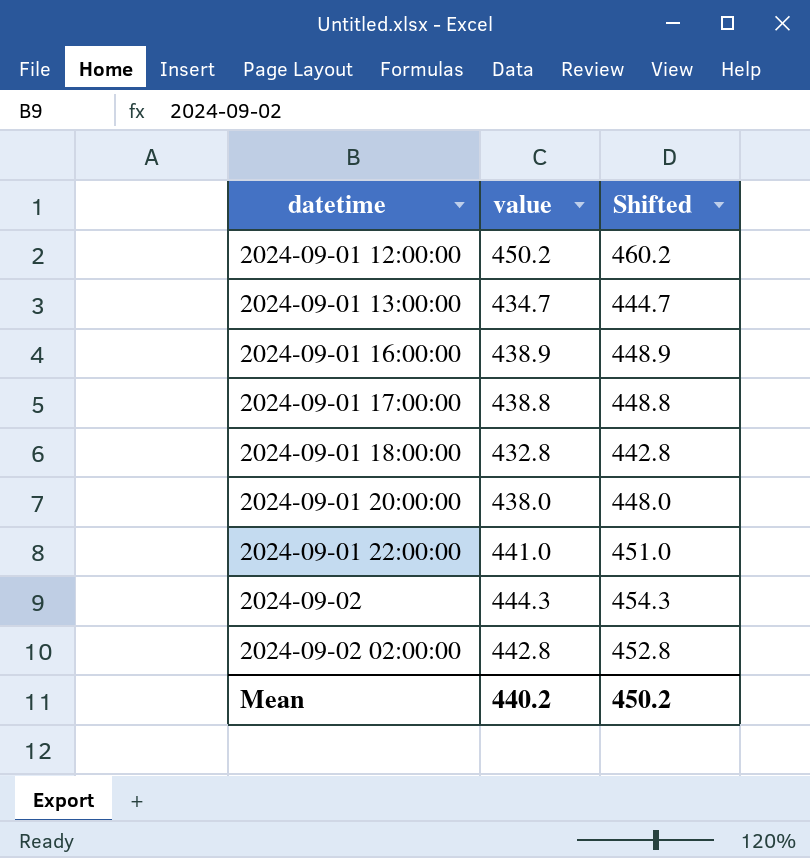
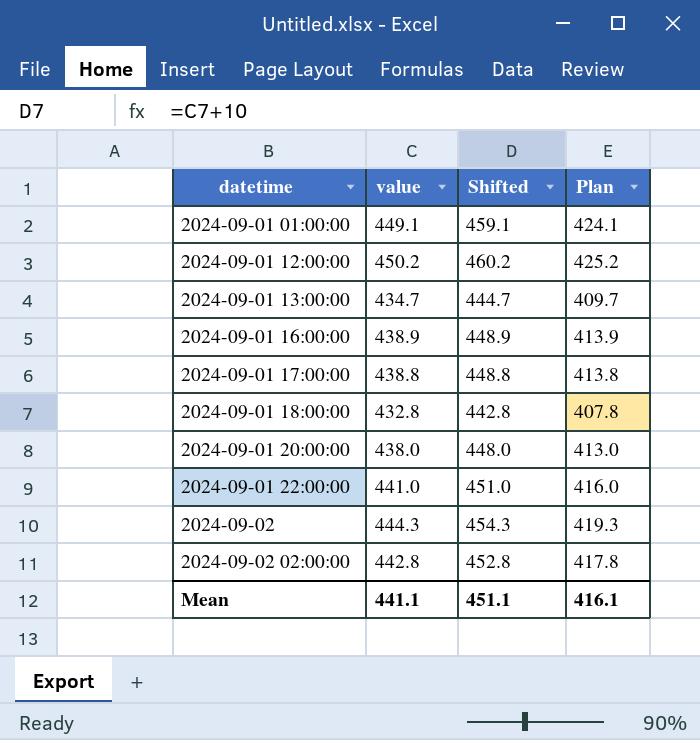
column Plan | formula: none -> [value] - 25
row 2024-09-01 01:00:00: none -> 449.1 | 459.1 | 424.1
Mean | value: 440.2 -> 441.1
Mean | Shifted: 450.2 -> 451.1

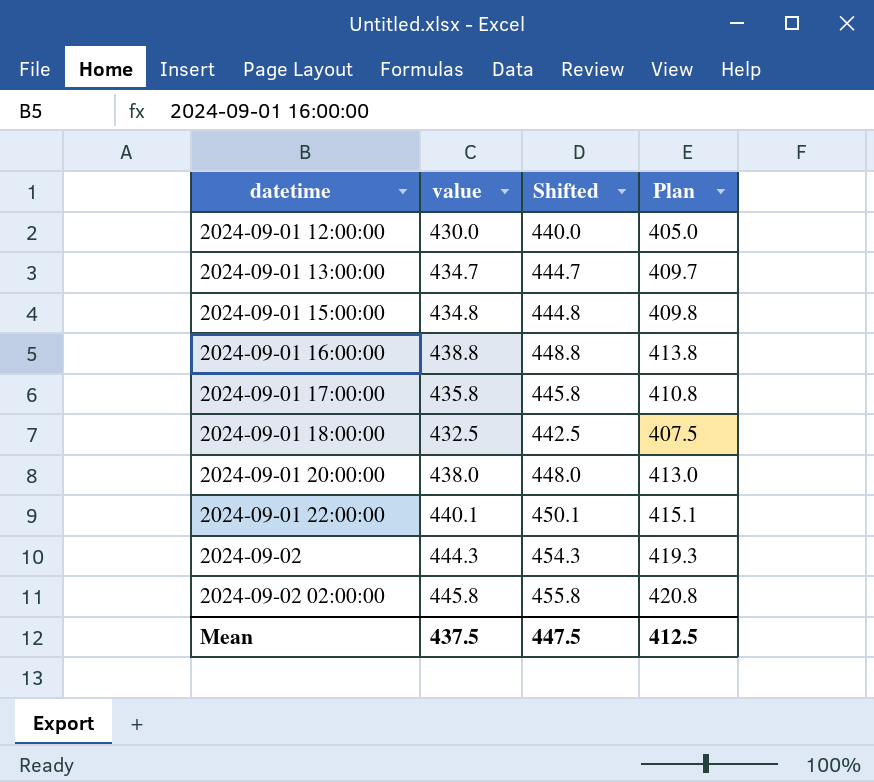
row 2024-09-01 01:00:00: 449.1 | 459.1 | 424.1 -> none
2024-09-01 12:00:00 | value: 450.2 -> 430.0
2024-09-01 12:00:00 | Shifted: 460.2 -> 440.0
2024-09-01 12:00:00 | Plan: 425.2 -> 405.0
row 2024-09-01 15:00:00: none -> 434.8 | 444.8 | 409.8
2024-09-01 16:00:00 | value: 438.9 -> 438.8
2024-09-01 16:00:00 | Shifted: 448.9 -> 448.8
2024-09-01 16:00:00 | Plan: 413.9 -> 413.8
2024-09-01 17:00:00 | value: 438.8 -> 435.8
2024-09-01 17:00:00 | Shifted: 448.8 -> 445.8
2024-09-01 17:00:00 | Plan: 413.8 -> 410.8
2024-09-01 18:00:00 | value: 432.8 -> 432.5
2024-09-01 18:00:00 | Shifted: 442.8 -> 442.5
2024-09-01 18:00:00 | Plan: 407.8 -> 407.5
2024-09-01 22:00:00 | value: 441.0 -> 440.1
2024-09-01 22:00:00 | Shifted: 451.0 -> 450.1
2024-09-01 22:00:00 | Plan: 416.0 -> 415.1
2024-09-02 02:00:00 | value: 442.8 -> 445.8
2024-09-02 02:00:00 | Shifted: 452.8 -> 455.8
2024-09-02 02:00:00 | Plan: 417.8 -> 420.8
Mean | value: 441.1 -> 437.5
Mean | Shifted: 451.1 -> 447.5
Mean | Plan: 416.1 -> 412.5

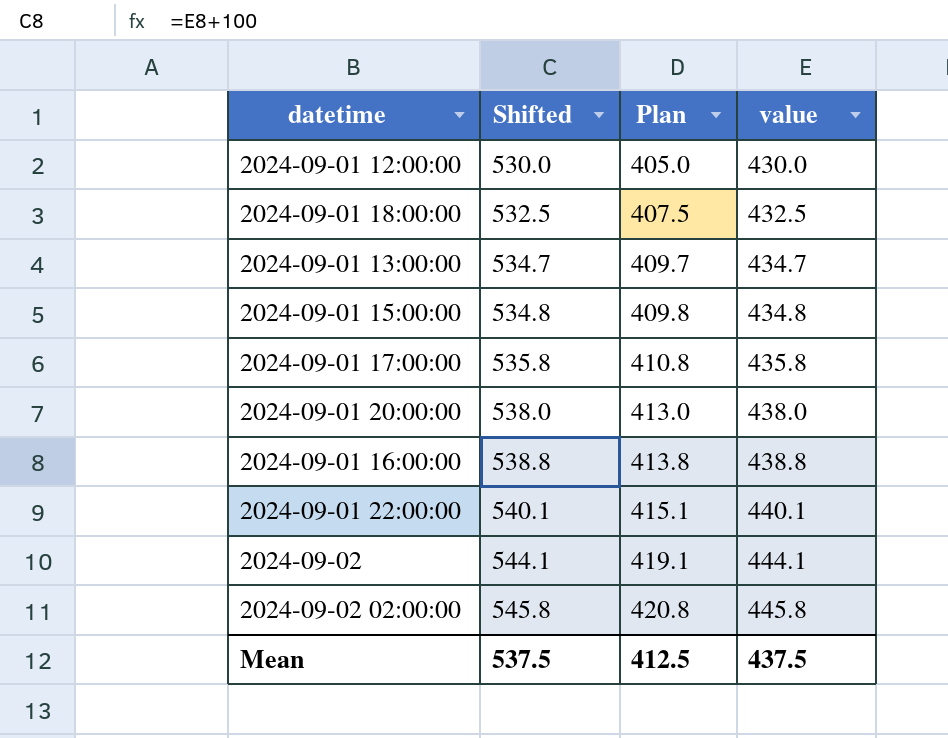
row order: datetime ascending -> Shifted ascending
column Shifted | formula: [value] + 10 -> [value] + 100
column value | position: 2 -> 4
2024-09-02 | Plan: 419.3 -> 419.1
2024-09-02 | value: 444.3 -> 444.1
Mean | Shifted: 447.5 -> 537.5

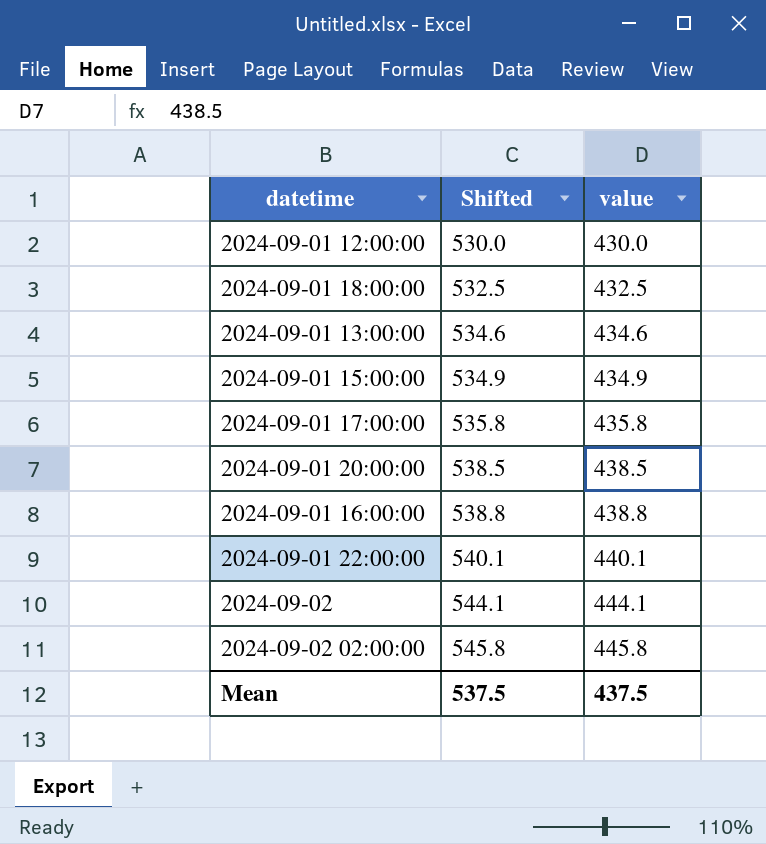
column Plan | formula: [value] - 25 -> none
2024-09-01 13:00:00 | Shifted: 534.7 -> 534.6
2024-09-01 13:00:00 | value: 434.7 -> 434.6
2024-09-01 15:00:00 | Shifted: 534.8 -> 534.9
2024-09-01 15:00:00 | value: 434.8 -> 434.9
2024-09-01 20:00:00 | Shifted: 538.0 -> 538.5
2024-09-01 20:00:00 | value: 438.0 -> 438.5

